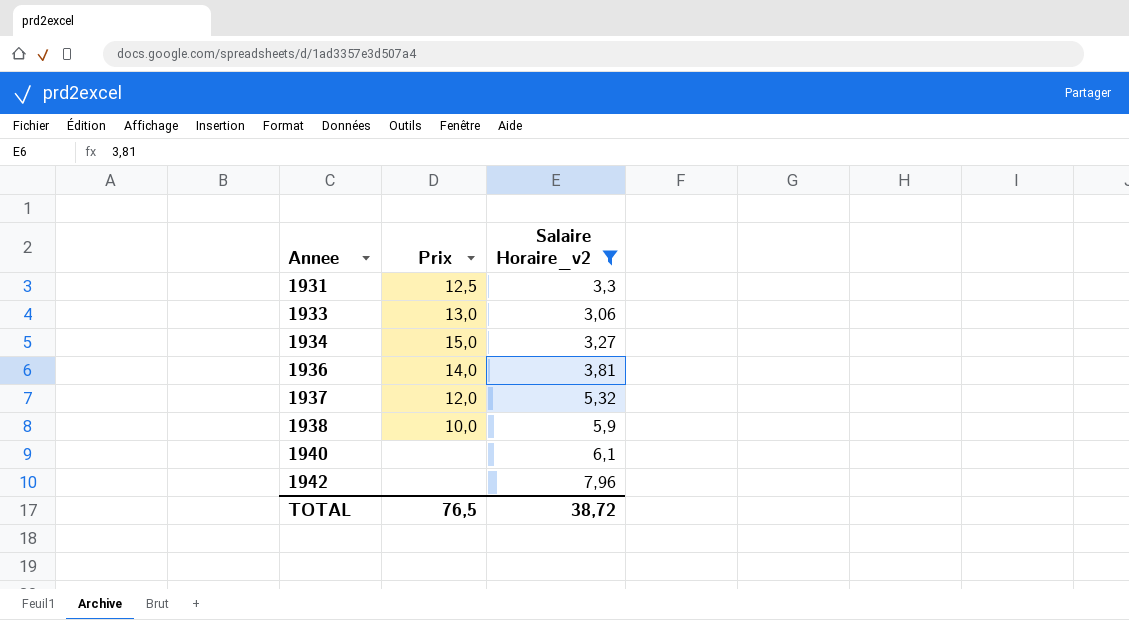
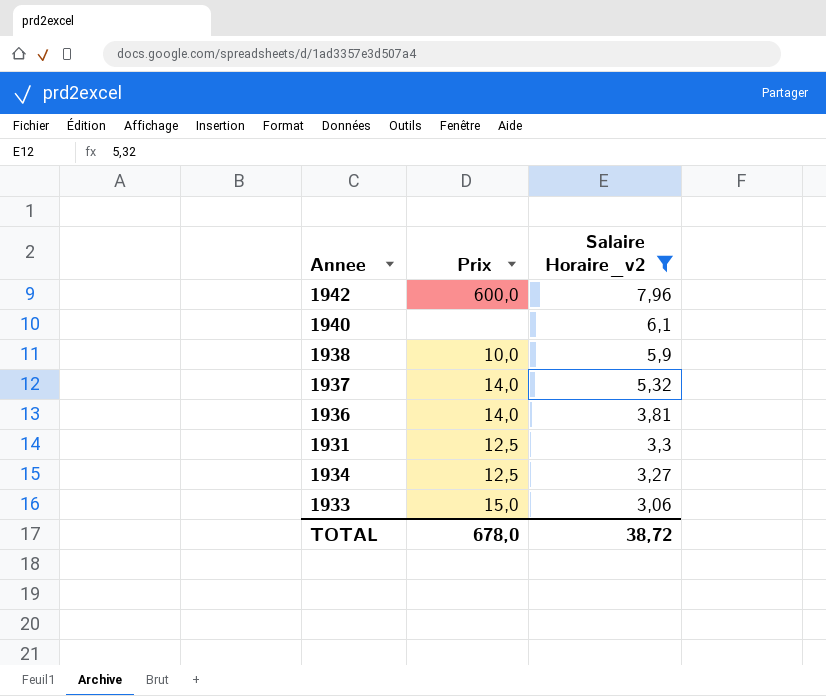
row order: Annee ascending -> Salaire Horaire_v2 descending
1942 | Prix: none -> 600,0
1937 | Prix: 12,0 -> 14,0
1934 | Prix: 15,0 -> 12,5
1933 | Prix: 13,0 -> 15,0
TOTAL | Prix: 76,5 -> 678,0

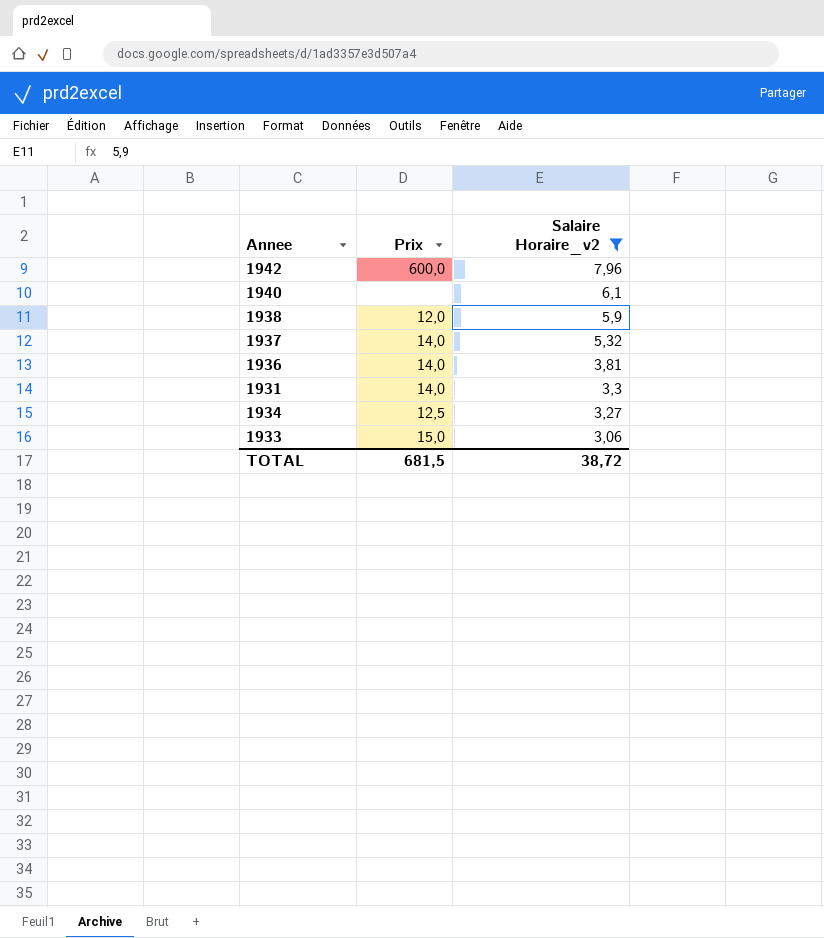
1938 | Prix: 10,0 -> 12,0
1931 | Prix: 12,5 -> 14,0
TOTAL | Prix: 678,0 -> 681,5

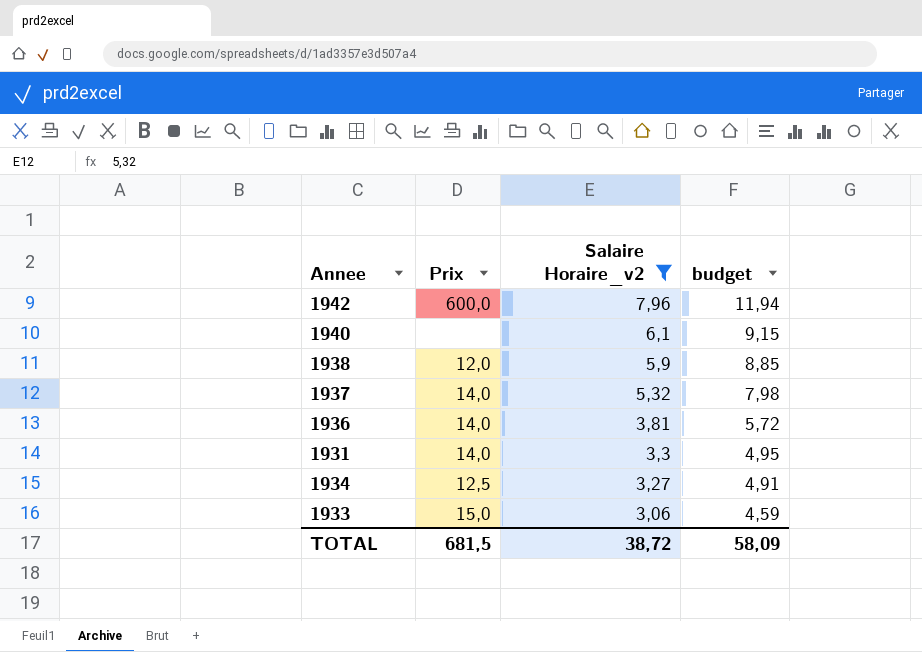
column budget | formula: none -> [Salaire Horaire_v2] * 1,5

